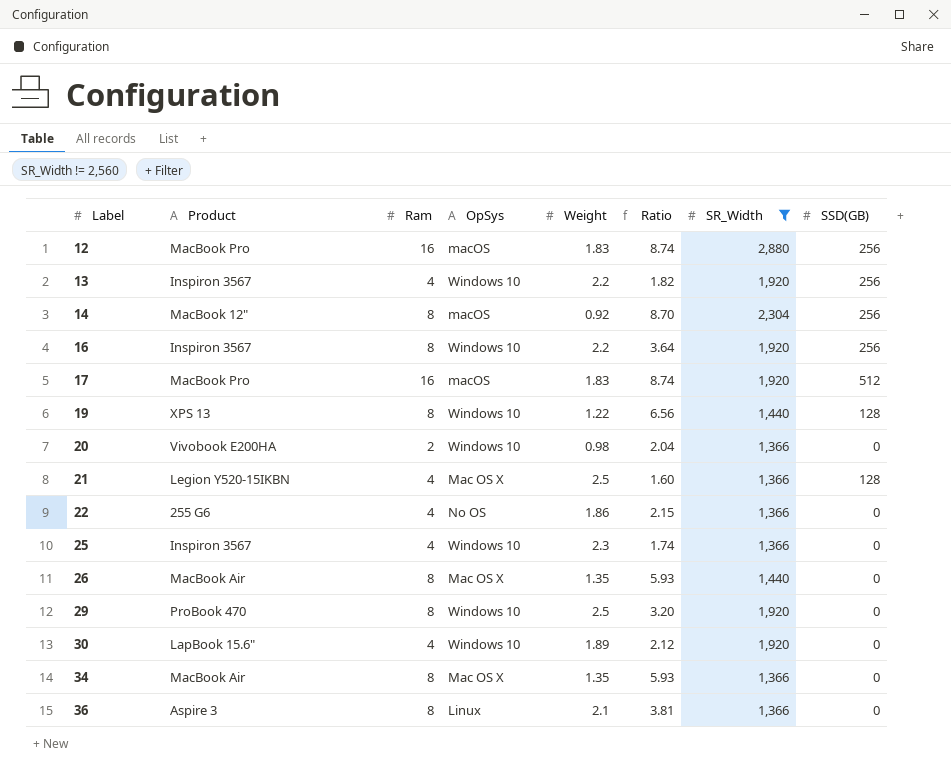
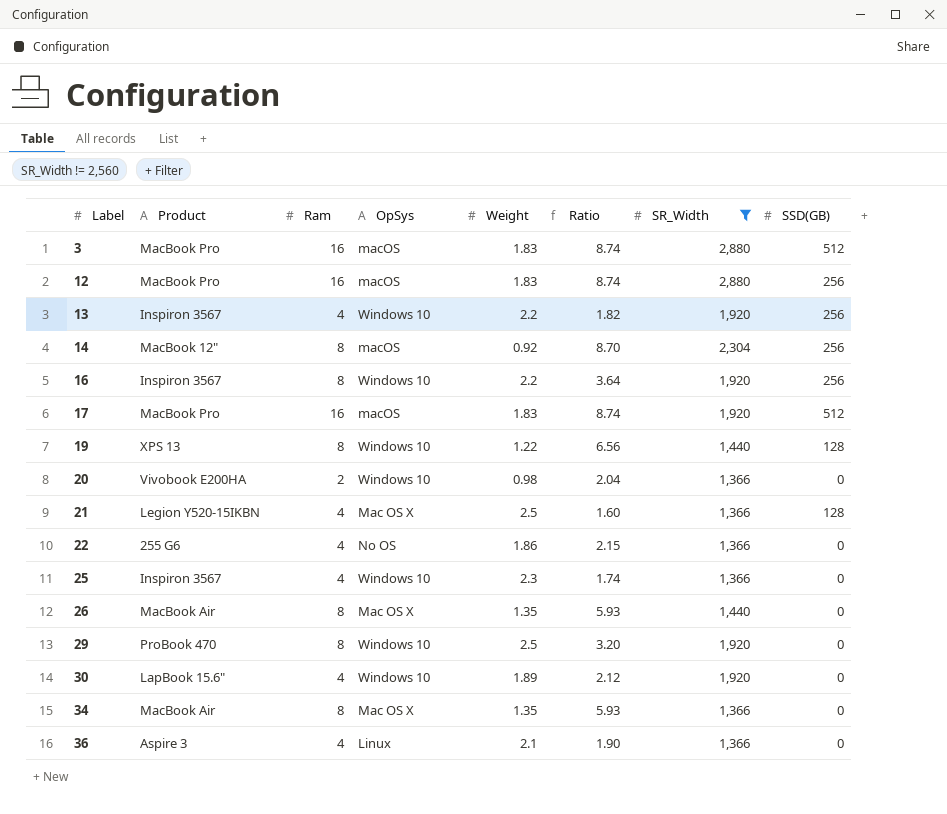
row 3: none -> MacBook Pro | 16 | macOS | 1.83 | 8.74 | 2,880 | 512
36 | Ram: 8 -> 4
36 | Ratio: 3.81 -> 1.90

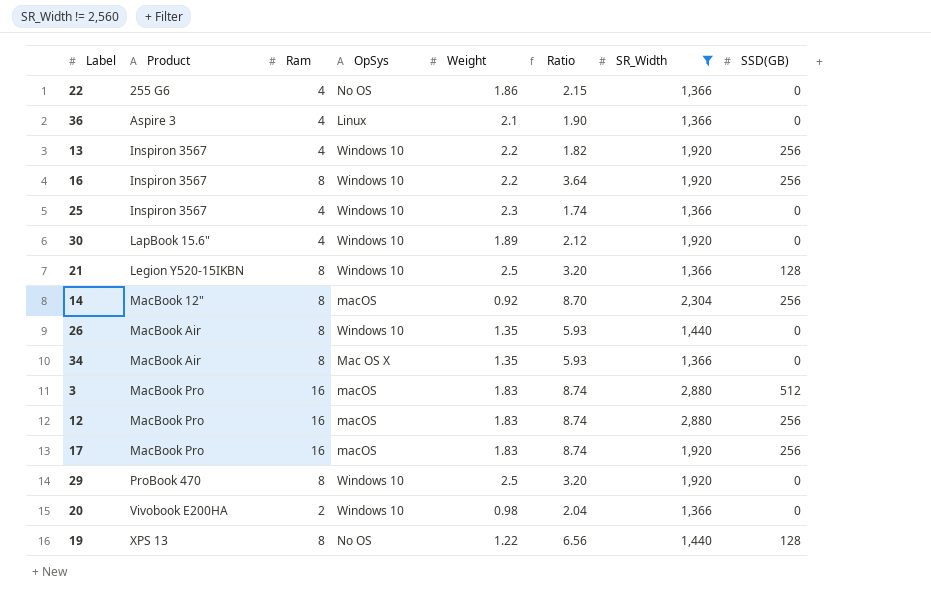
row order: Label ascending -> Product ascending
21 | Ram: 4 -> 8
21 | OpSys: Mac OS X -> Windows 10
21 | Ratio: 1.60 -> 3.20
26 | OpSys: Mac OS X -> Windows 10
17 | SSD(GB): 512 -> 256
19 | OpSys: Windows 10 -> No OS

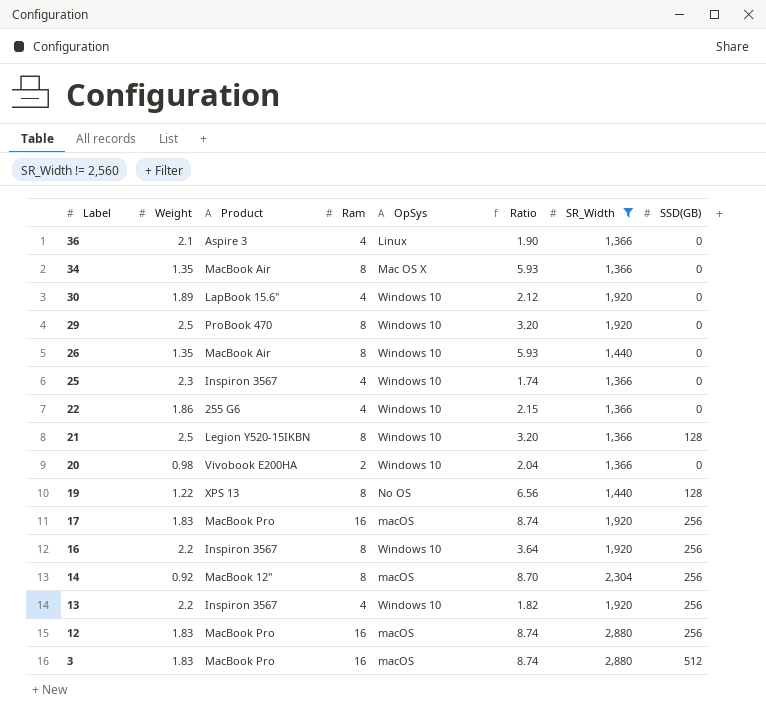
row order: Product ascending -> Label descending
column Weight | position: 5 -> 2
22 | OpSys: No OS -> Windows 10

